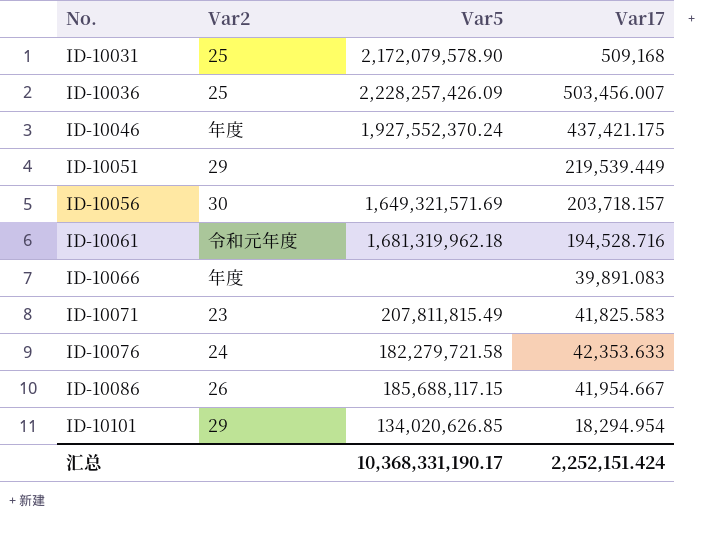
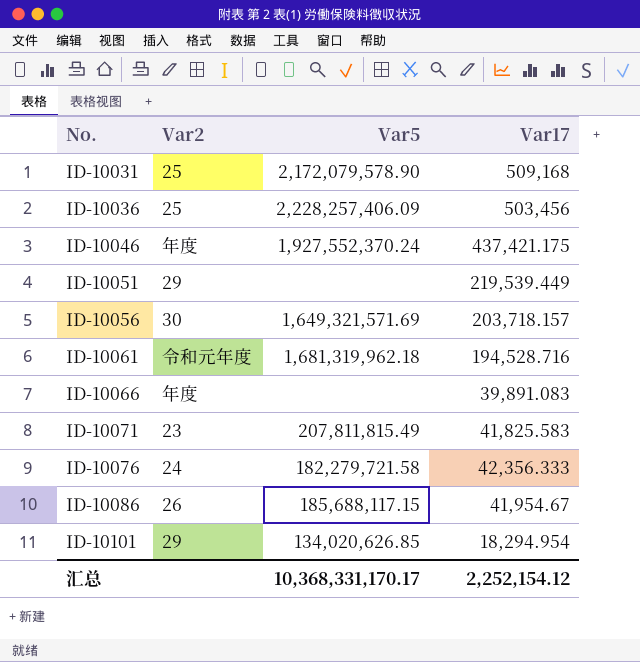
ID-10036 | Var5: 2,228,257,426.09 -> 2,228,257,406.09
ID-10036 | Var17: 503,456.007 -> 503,456
ID-10076 | Var17: 42,353.633 -> 42,356.333
ID-10086 | Var17: 41,954.667 -> 41,954.67
汇总 | Var5: 10,368,331,190.17 -> 10,368,331,170.17
汇总 | Var17: 2,252,151.424 -> 2,252,154.12

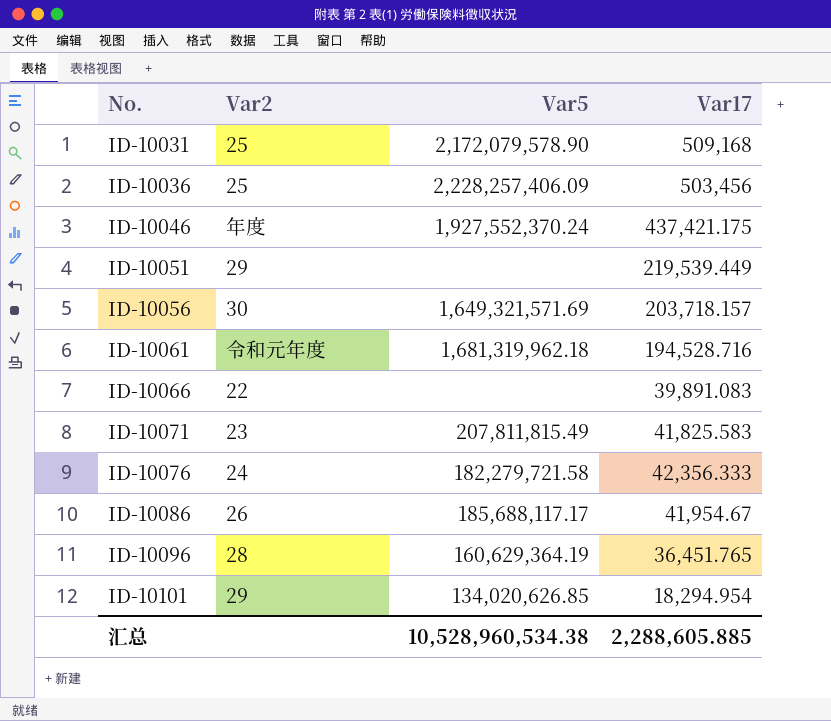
ID-10066 | Var2: 年度 -> 22
ID-10086 | Var5: 185,688,117.15 -> 185,688,117.17
row ID-10096: none -> 28 | 160,629,364.19 | 36,451.765
汇总 | Var5: 10,368,331,170.17 -> 10,528,960,534.38
汇总 | Var17: 2,252,154.12 -> 2,288,605.885

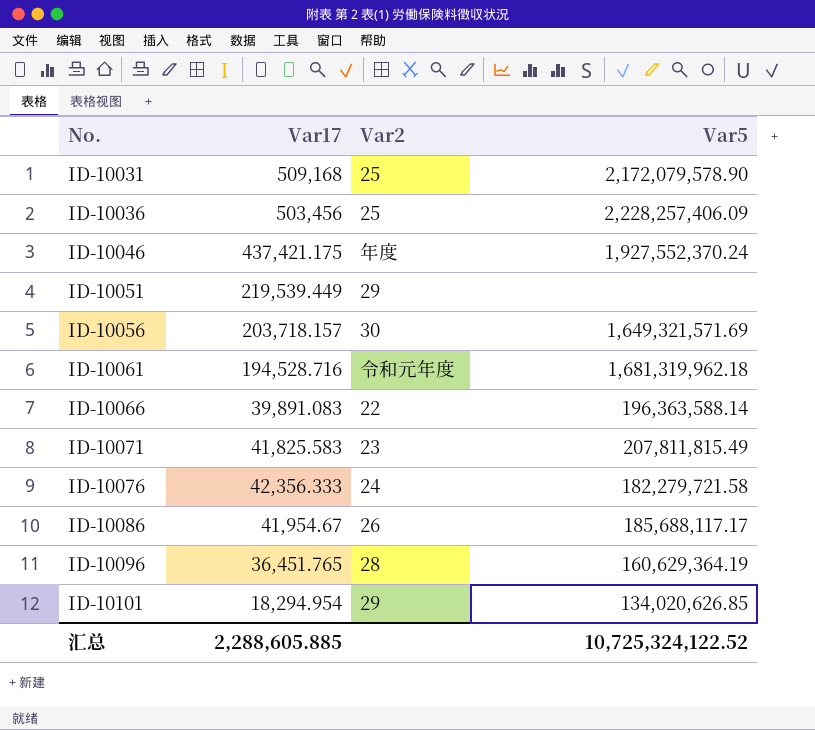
column Var17 | position: 4 -> 2
ID-10066 | Var5: none -> 196,363,588.14
汇总 | Var5: 10,528,960,534.38 -> 10,725,324,122.52

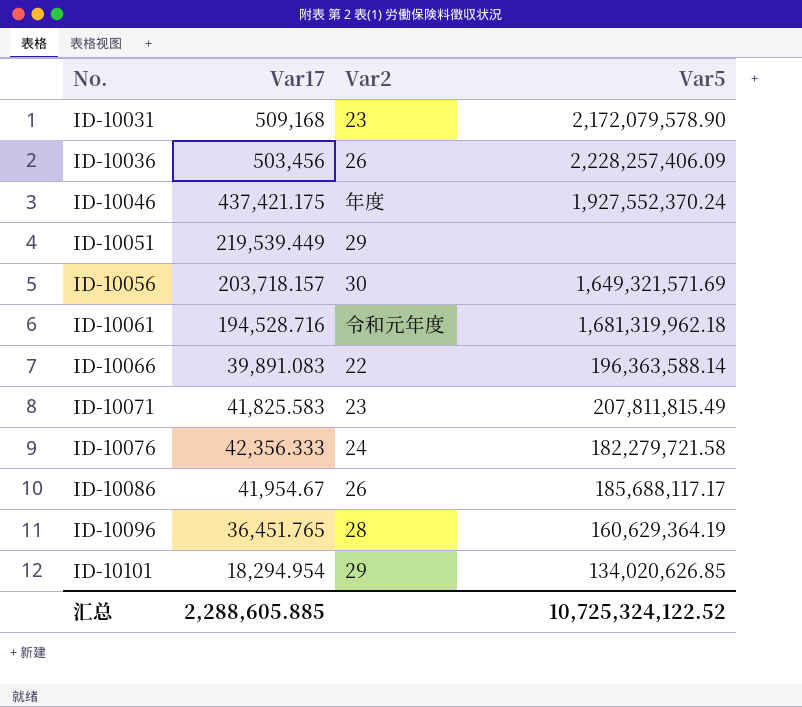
ID-10031 | Var2: 25 -> 23
ID-10036 | Var2: 25 -> 26

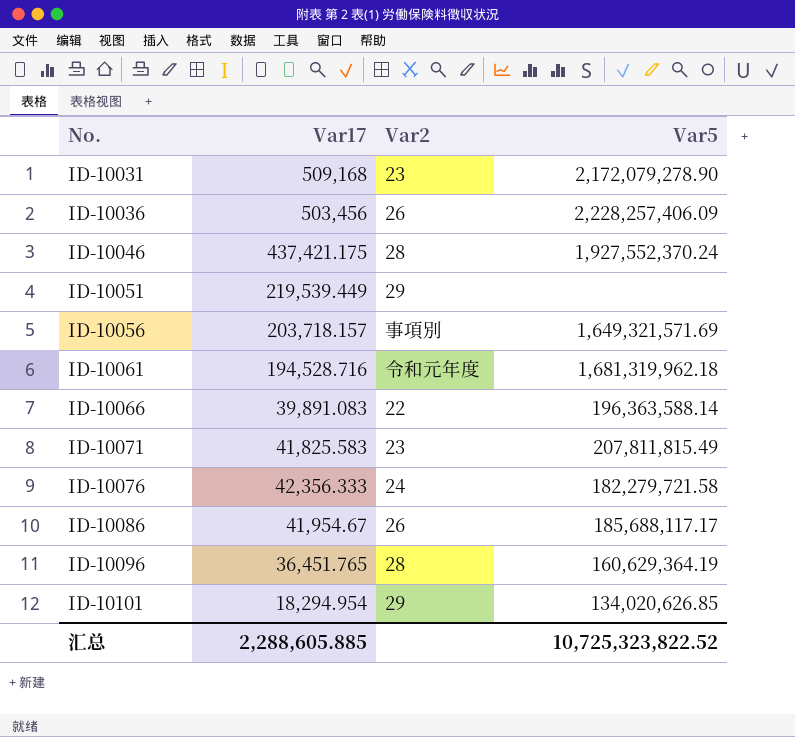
ID-10031 | Var5: 2,172,079,578.90 -> 2,172,079,278.90
ID-10046 | Var2: 年度 -> 28
ID-10056 | Var2: 30 -> 事項別
汇总 | Var5: 10,725,324,122.52 -> 10,725,323,822.52

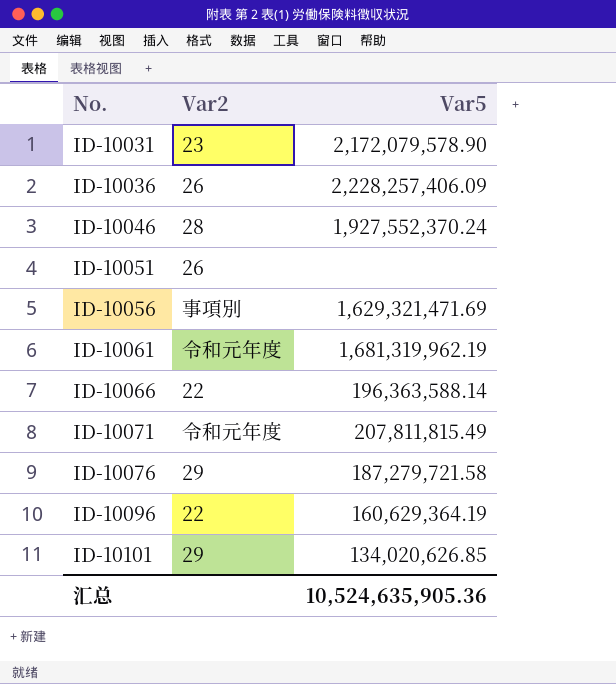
column Var17 | position: 2 -> none
row ID-10086: 41,954.67 | 26 | 185,688,117.17 -> none
ID-10031 | Var5: 2,172,079,278.90 -> 2,172,079,578.90
ID-10051 | Var2: 29 -> 26
ID-10056 | Var5: 1,649,321,571.69 -> 1,629,321,471.69
ID-10061 | Var5: 1,681,319,962.18 -> 1,681,319,962.19
ID-10071 | Var2: 23 -> 令和元年度
ID-10076 | Var2: 24 -> 29
ID-10076 | Var5: 182,279,721.58 -> 187,279,721.58
ID-10096 | Var2: 28 -> 22
汇总 | Var5: 10,725,323,822.52 -> 10,524,635,905.36

